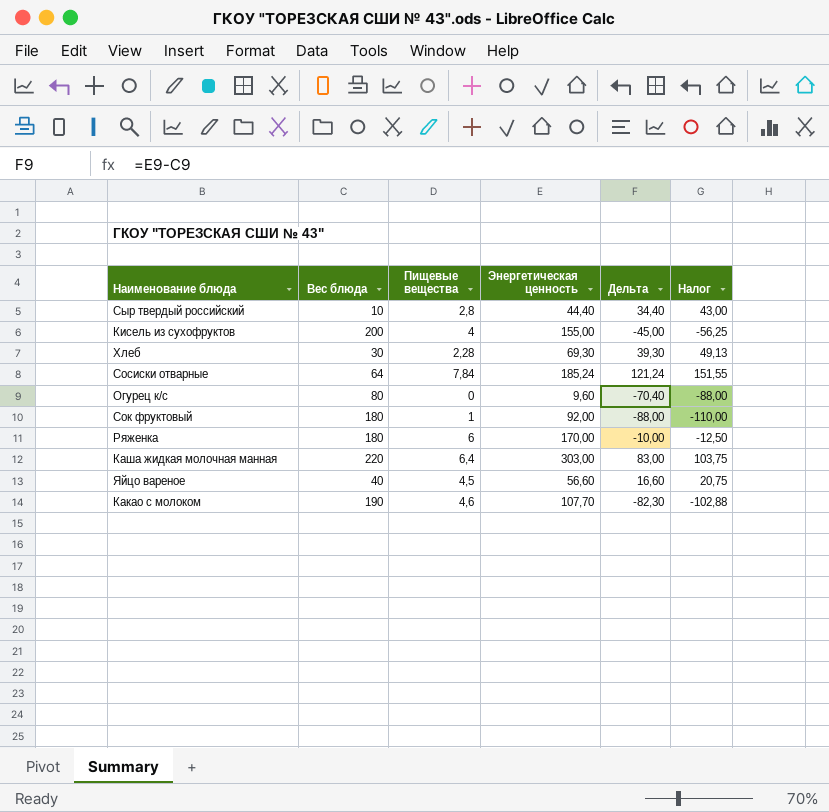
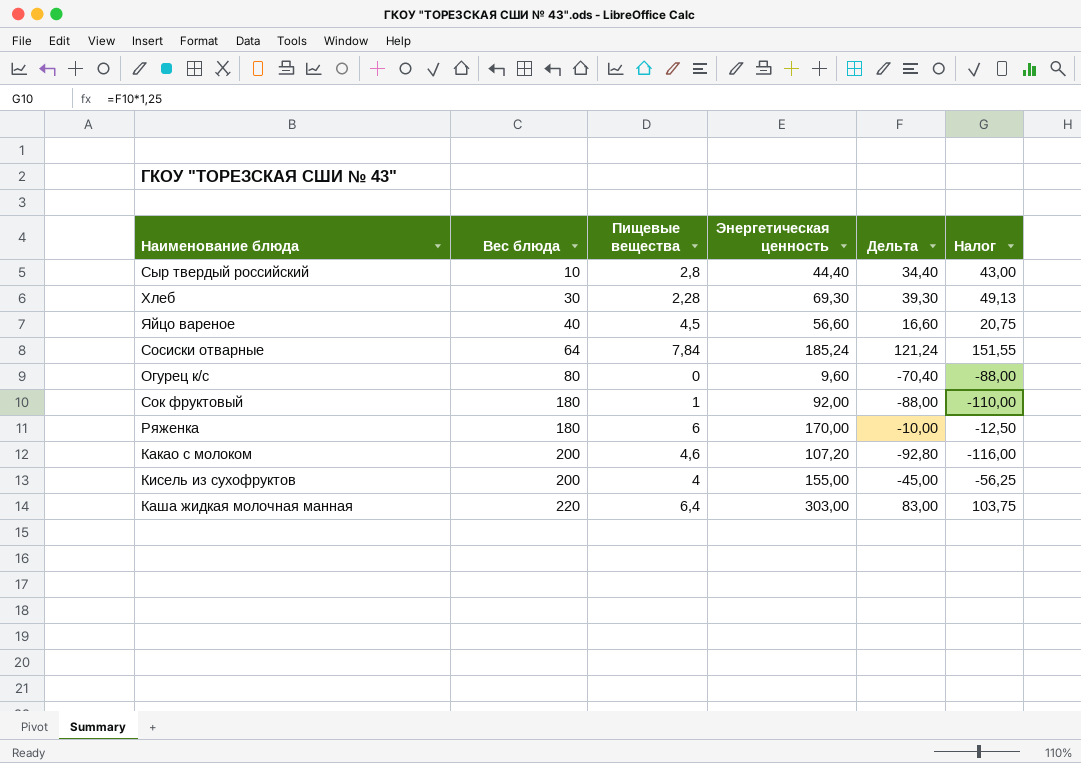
row order: none -> Вес блюда ascending
Какао с молоком | Вес блюда: 190 -> 200
Какао с молоком | Энергетическая ценность: 107,70 -> 107,20
Какао с молоком | Дельта: -82,30 -> -92,80
Какао с молоком | Налог: -102,88 -> -116,00

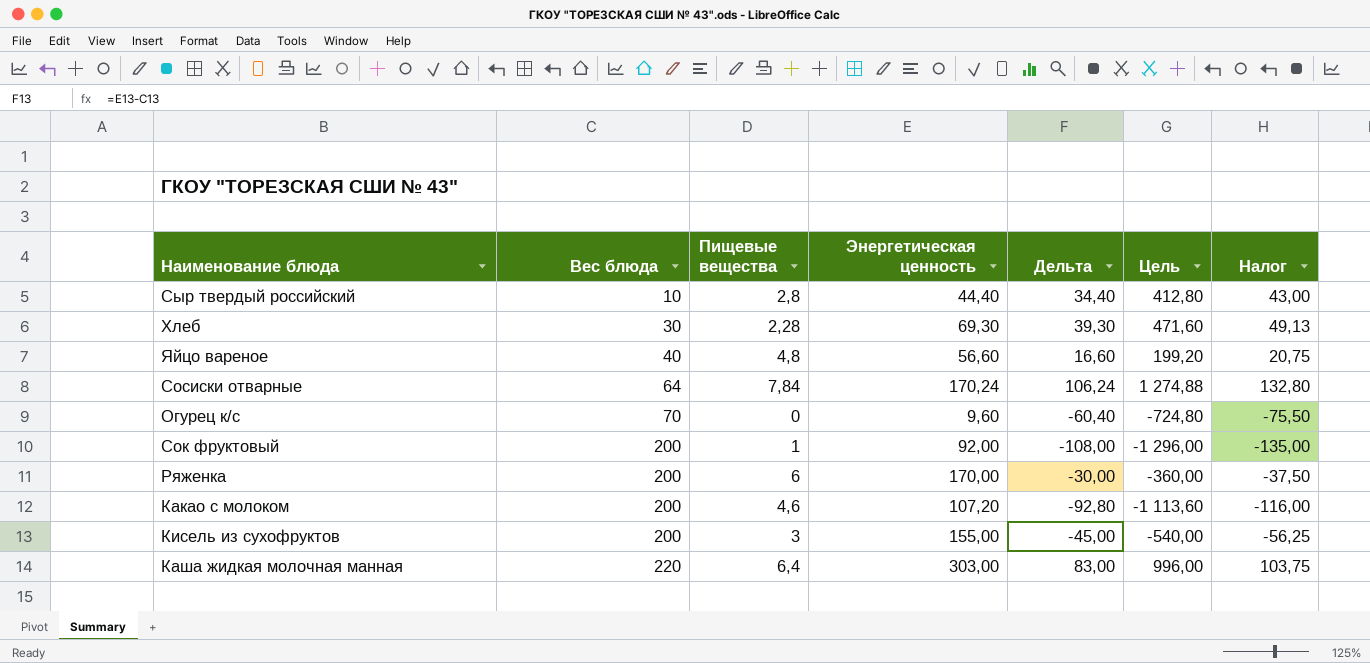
column Цель | formula: none -> [Дельта] * 12
Яйцо вареное | Пищевые вещества: 4,5 -> 4,8
Сосиски отварные | Энергетическая ценность: 185,24 -> 170,24
Сосиски отварные | Дельта: 121,24 -> 106,24
Сосиски отварные | Налог: 151,55 -> 132,80
Огурец к/с | Вес блюда: 80 -> 70
Огурец к/с | Дельта: -70,40 -> -60,40
Огурец к/с | Налог: -88,00 -> -75,50
Сок фруктовый | Вес блюда: 180 -> 200
Сок фруктовый | Дельта: -88,00 -> -108,00
Сок фруктовый | Налог: -110,00 -> -135,00
Ряженка | Вес блюда: 180 -> 200
Ряженка | Дельта: -10,00 -> -30,00
Ряженка | Налог: -12,50 -> -37,50
Кисель из сухофруктов | Пищевые вещества: 4 -> 3

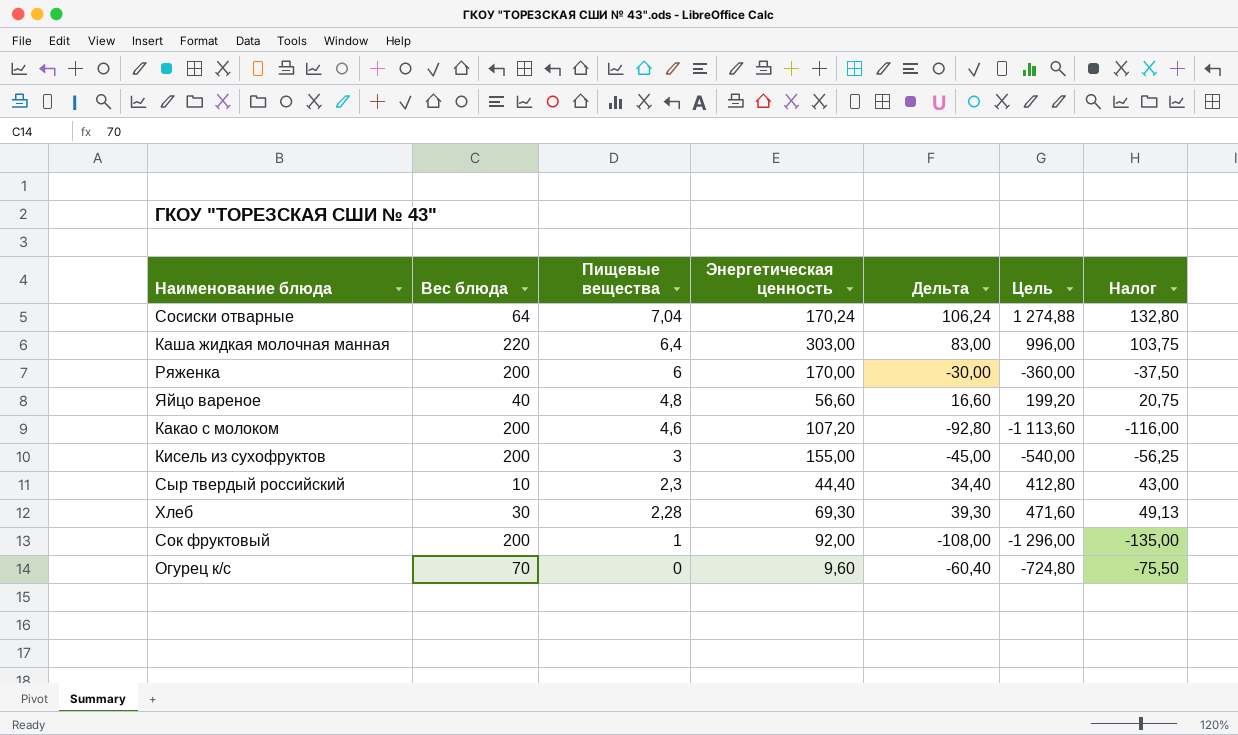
row order: Вес блюда ascending -> Пищевые вещества descending
Сосиски отварные | Пищевые вещества: 7,84 -> 7,04
Сыр твердый российский | Пищевые вещества: 2,8 -> 2,3

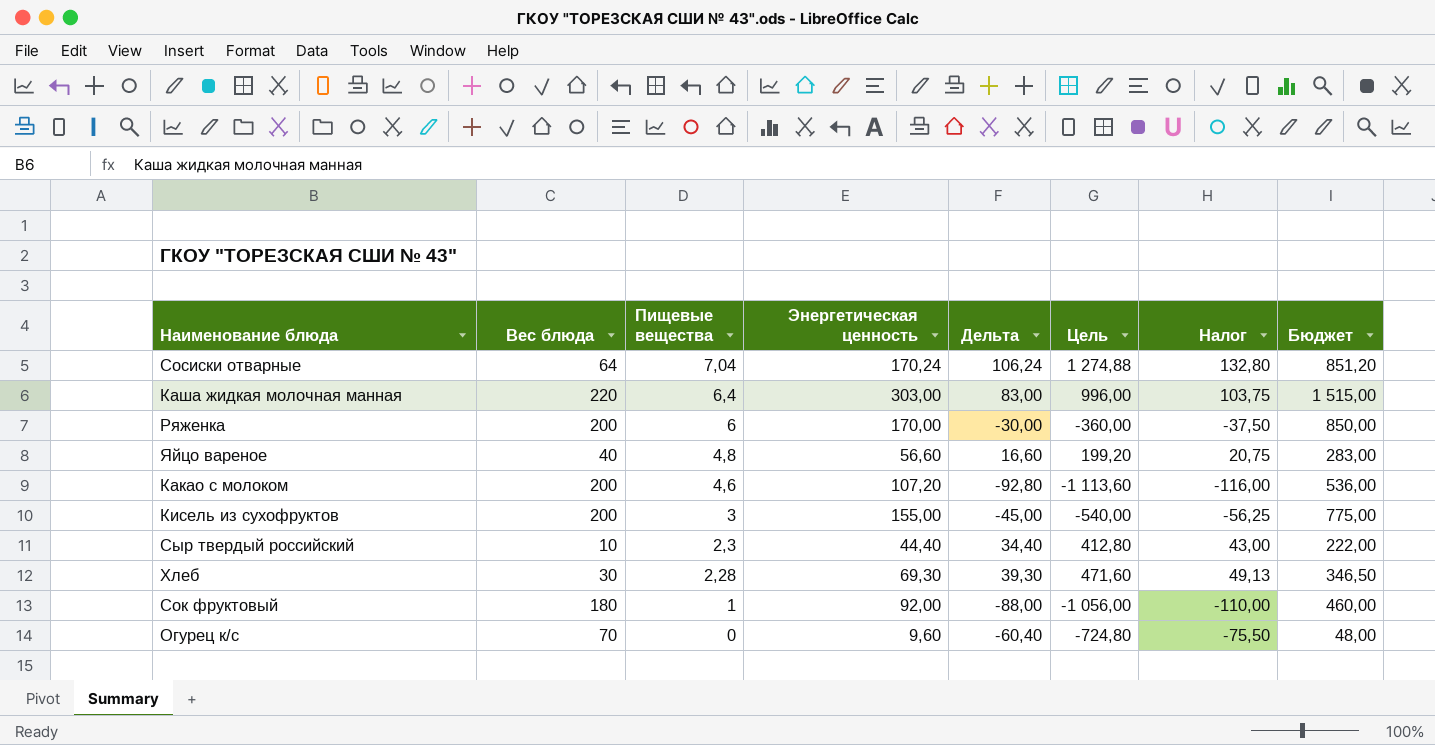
column Бюджет | formula: none -> [Энергетическая ценность] * 5
Сок фруктовый | Вес блюда: 200 -> 180
Сок фруктовый | Дельта: -108,00 -> -88,00
Сок фруктовый | Цель: -1 296,00 -> -1 056,00
Сок фруктовый | Налог: -135,00 -> -110,00

